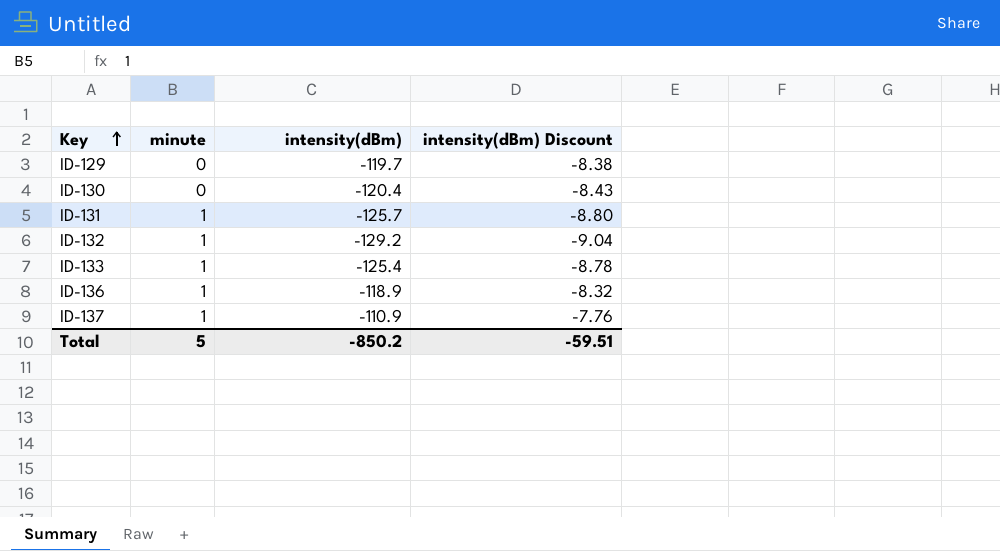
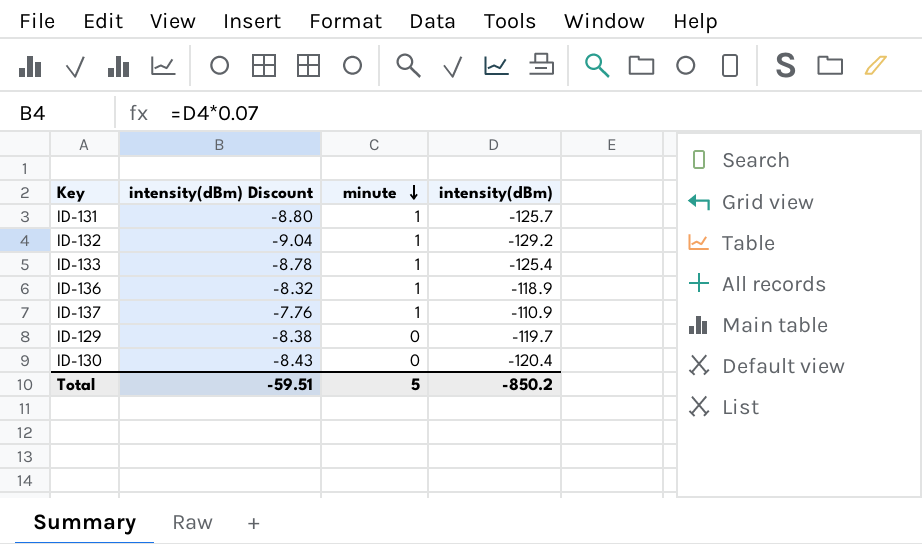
row order: Key ascending -> minute descending
column intensity(dBm) Discount | position: 4 -> 2

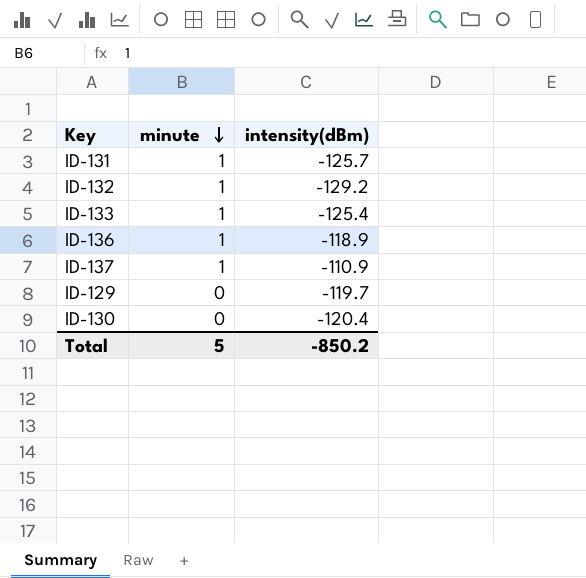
column intensity(dBm) Discount | formula: [intensity(dBm)] * 0.07 -> none

